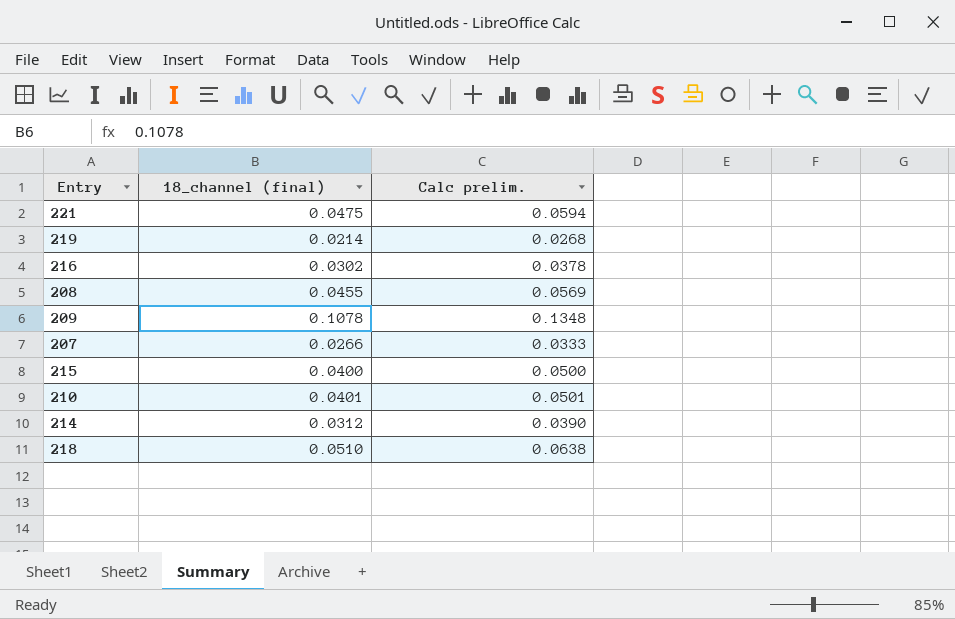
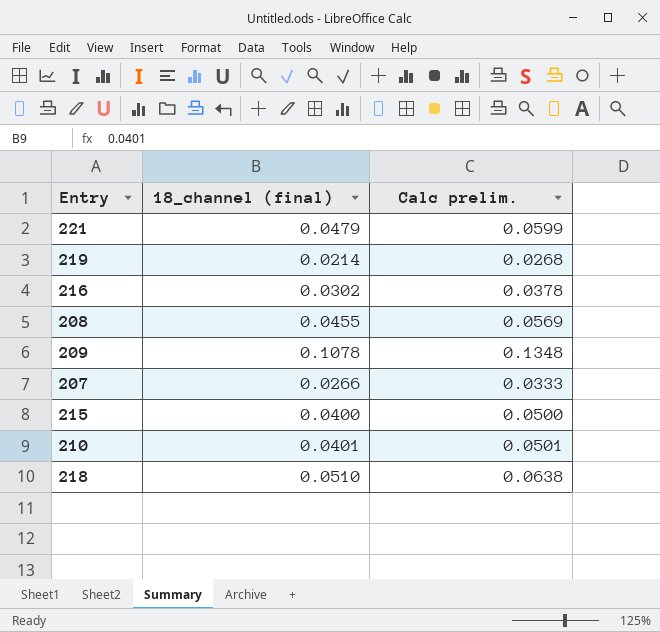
row 214: 0.0312 | 0.0390 -> none
221 | 18_channel (final): 0.0475 -> 0.0479
221 | Calc prelim.: 0.0594 -> 0.0599

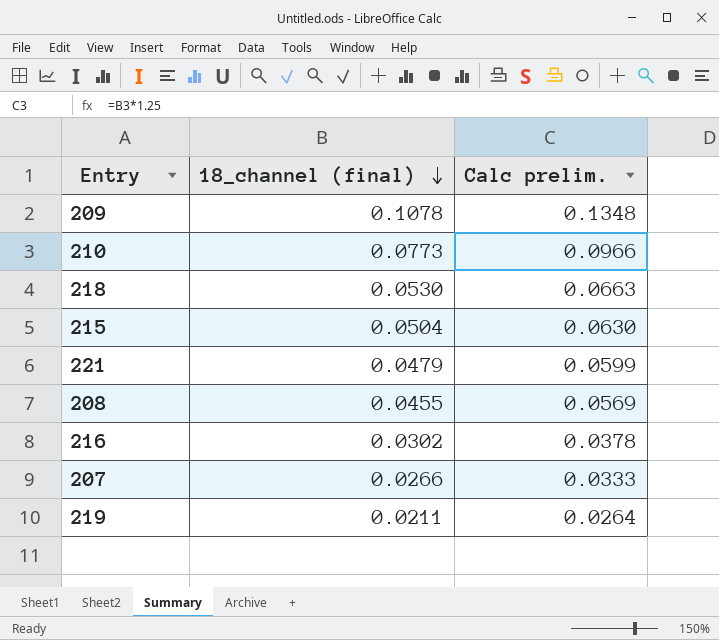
row order: none -> 18_channel (final) descending
210 | 18_channel (final): 0.0401 -> 0.0773
210 | Calc prelim.: 0.0501 -> 0.0966
218 | 18_channel (final): 0.0510 -> 0.0530
218 | Calc prelim.: 0.0638 -> 0.0663
215 | 18_channel (final): 0.0400 -> 0.0504
215 | Calc prelim.: 0.0500 -> 0.0630
219 | 18_channel (final): 0.0214 -> 0.0211
219 | Calc prelim.: 0.0268 -> 0.0264

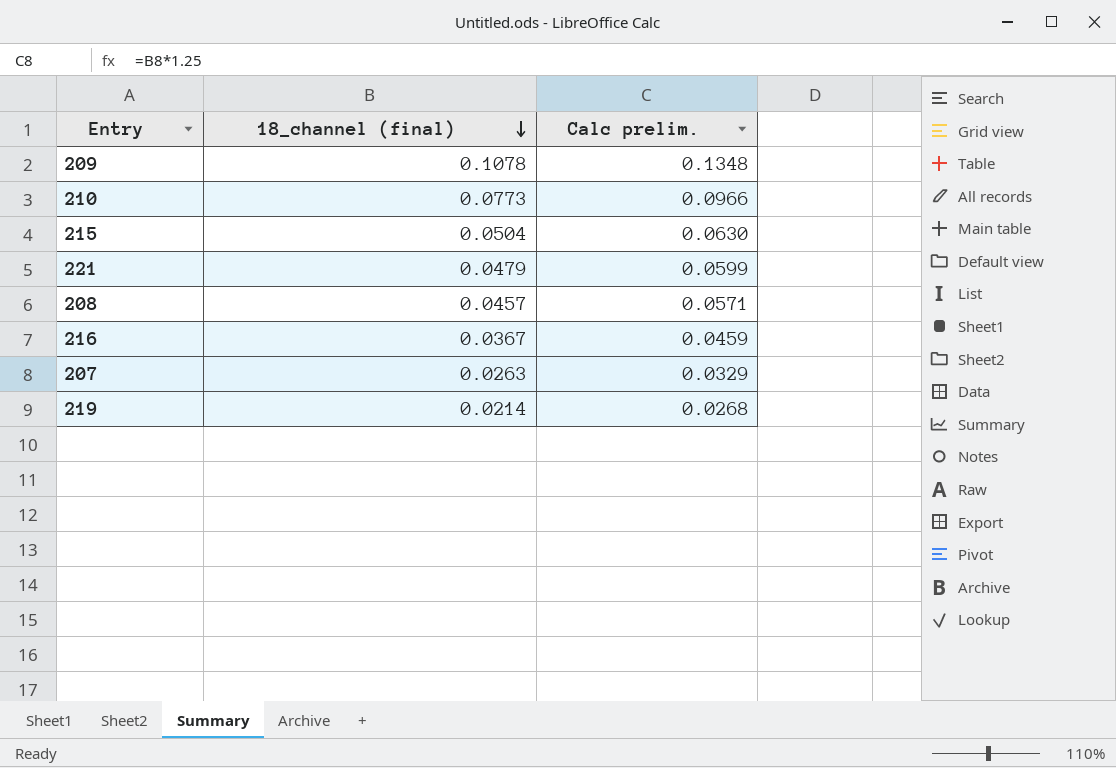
row 218: 0.0530 | 0.0663 -> none
208 | 18_channel (final): 0.0455 -> 0.0457
208 | Calc prelim.: 0.0569 -> 0.0571
216 | 18_channel (final): 0.0302 -> 0.0367
216 | Calc prelim.: 0.0378 -> 0.0459
207 | 18_channel (final): 0.0266 -> 0.0263
207 | Calc prelim.: 0.0333 -> 0.0329
219 | 18_channel (final): 0.0211 -> 0.0214
219 | Calc prelim.: 0.0264 -> 0.0268

